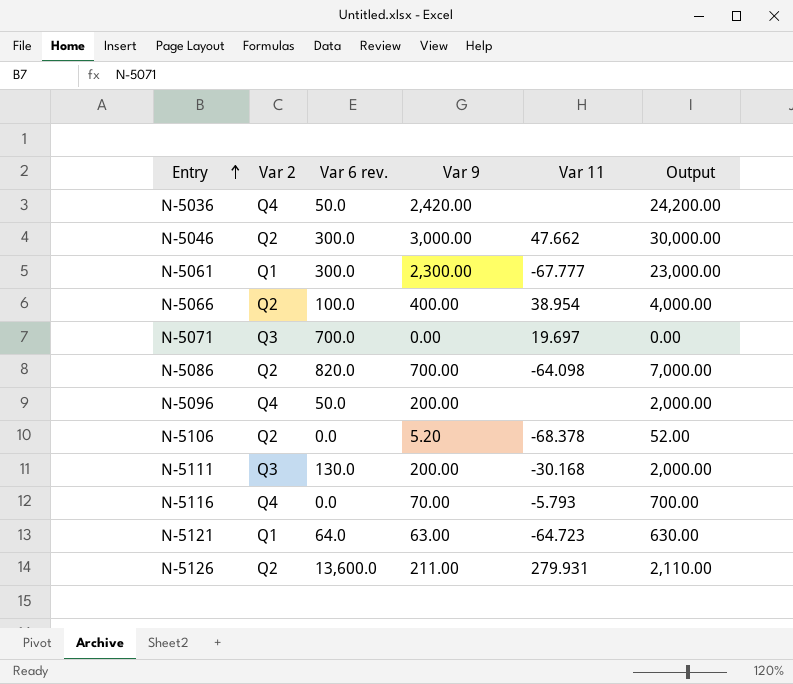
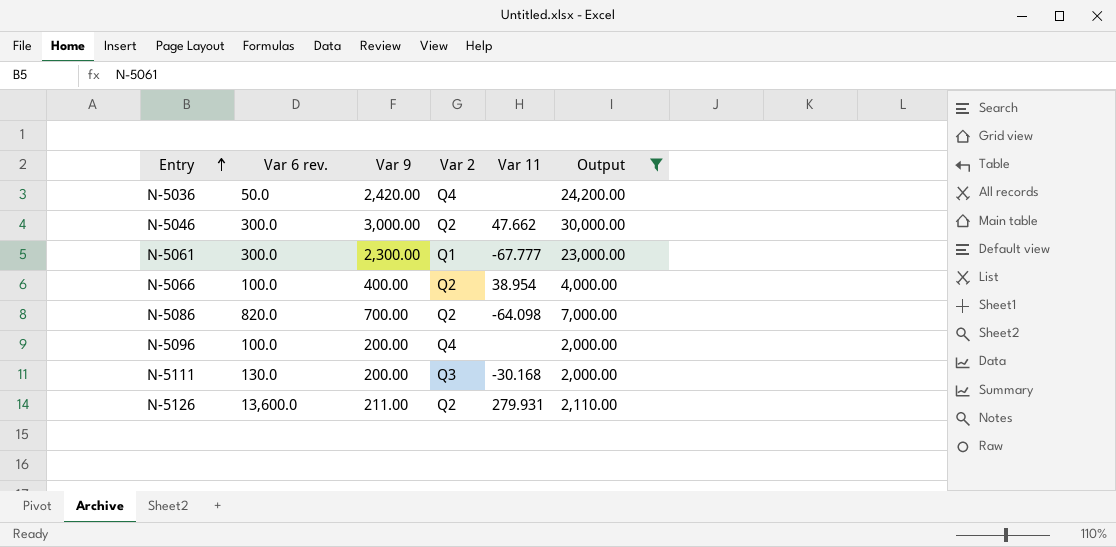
filter: none -> Output >= 2,000.00
column Var 2 | position: 2 -> 4
N-5096 | Var 6 rev.: 50.0 -> 100.0

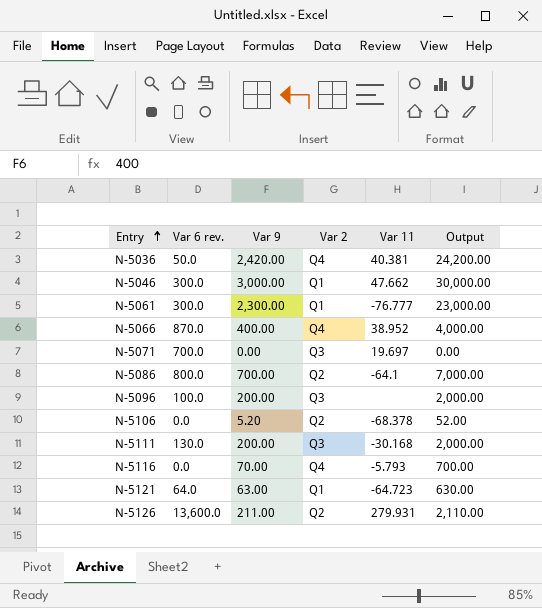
filter: Output >= 2,000.00 -> none
N-5036 | Var 11: none -> 40.381
N-5046 | Var 2: Q2 -> Q1
N-5061 | Var 11: -67.777 -> -76.777
N-5066 | Var 6 rev.: 100.0 -> 870.0
N-5066 | Var 2: Q2 -> Q4
N-5066 | Var 11: 38.954 -> 38.952
N-5086 | Var 6 rev.: 820.0 -> 800.0
N-5086 | Var 11: -64.098 -> -64.1
N-5096 | Var 2: Q4 -> Q3

